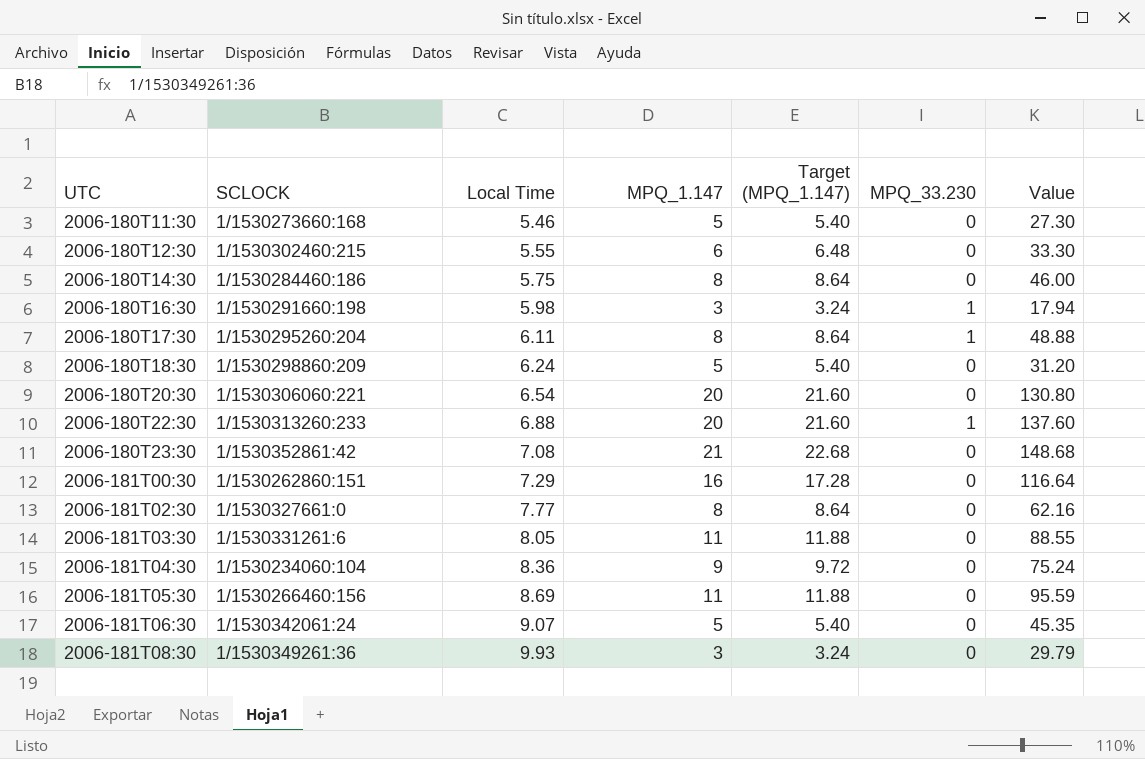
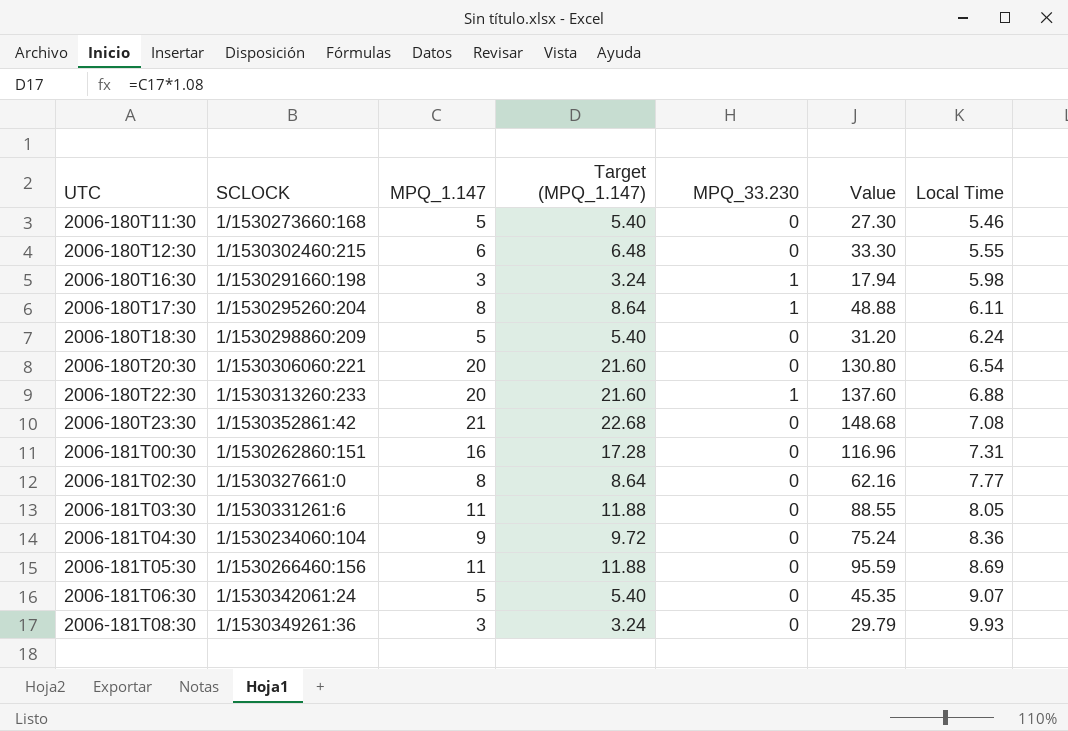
column Local Time | position: 3 -> 7
row 2006-180T14:30: 1/1530284460:186 | 5.75 | 8 | 8.64 | 0 | 46.00 -> none
2006-181T00:30 | Value: 116.64 -> 116.96
2006-181T00:30 | Local Time: 7.29 -> 7.31

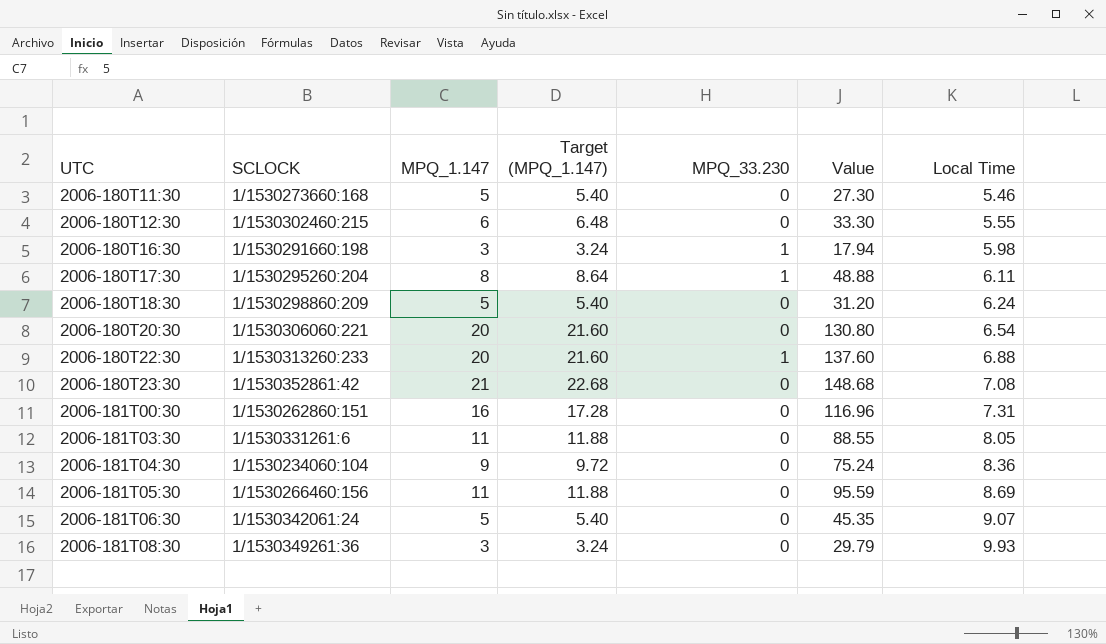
row 2006-181T02:30: 1/1530327661:0 | 8 | 8.64 | 0 | 62.16 | 7.77 -> none

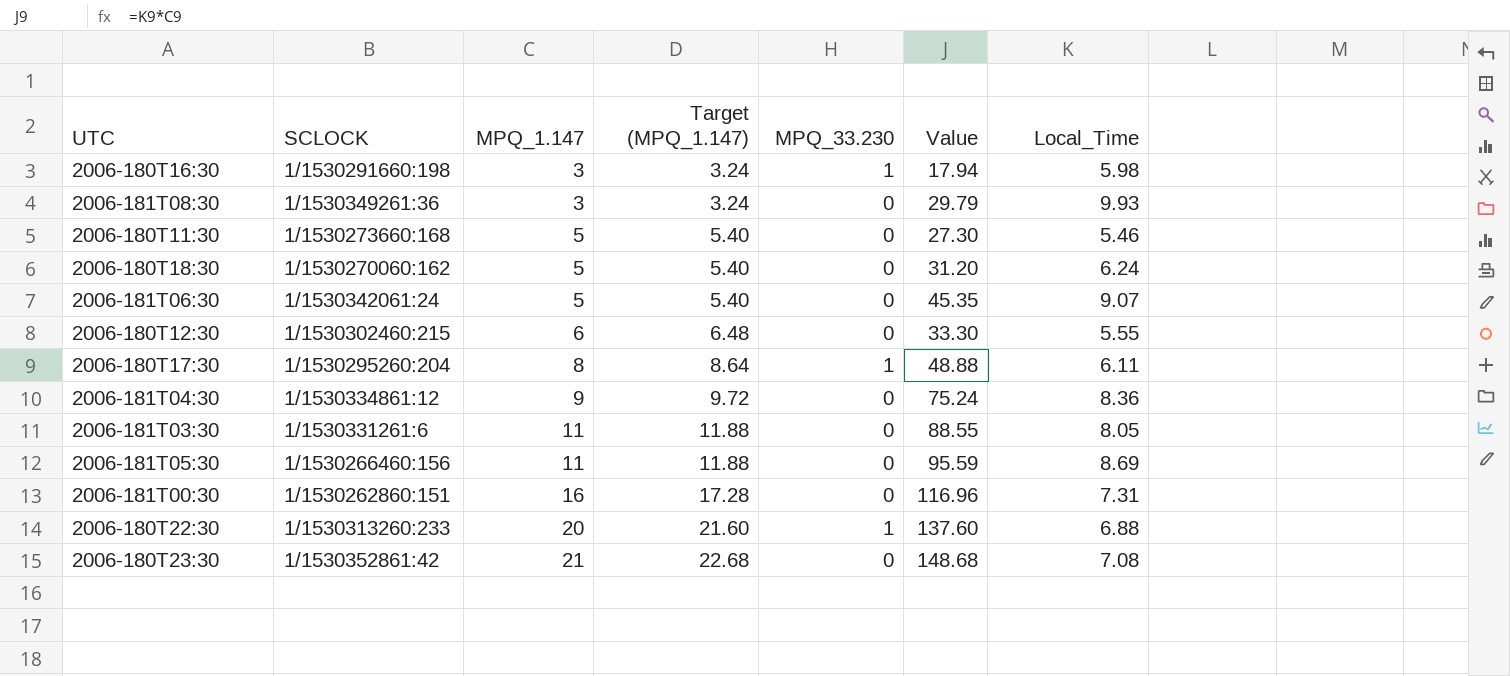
row order: UTC ascending -> MPQ_1.147 ascending
column name: Local Time -> Local_Time
row 2006-180T20:30: 1/1530306060:221 | 20 | 21.60 | 0 | 130.80 | 6.54 -> none
2006-180T18:30 | SCLOCK: 1/1530298860:209 -> 1/1530270060:162
2006-181T04:30 | SCLOCK: 1/1530234060:104 -> 1/1530334861:12

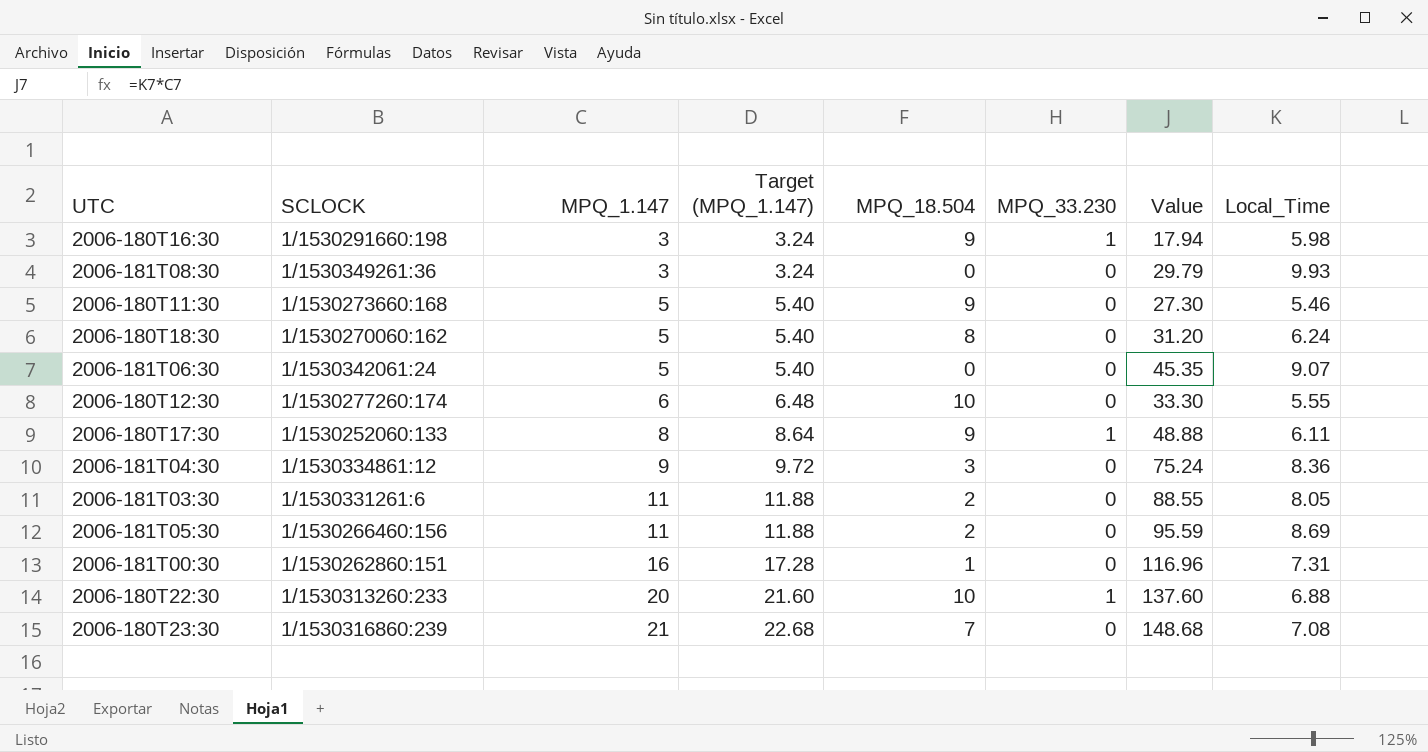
column MPQ_18.504 | position: none -> 5
2006-180T12:30 | SCLOCK: 1/1530302460:215 -> 1/1530277260:174
2006-180T17:30 | SCLOCK: 1/1530295260:204 -> 1/1530252060:133
2006-180T23:30 | SCLOCK: 1/1530352861:42 -> 1/1530316860:239

